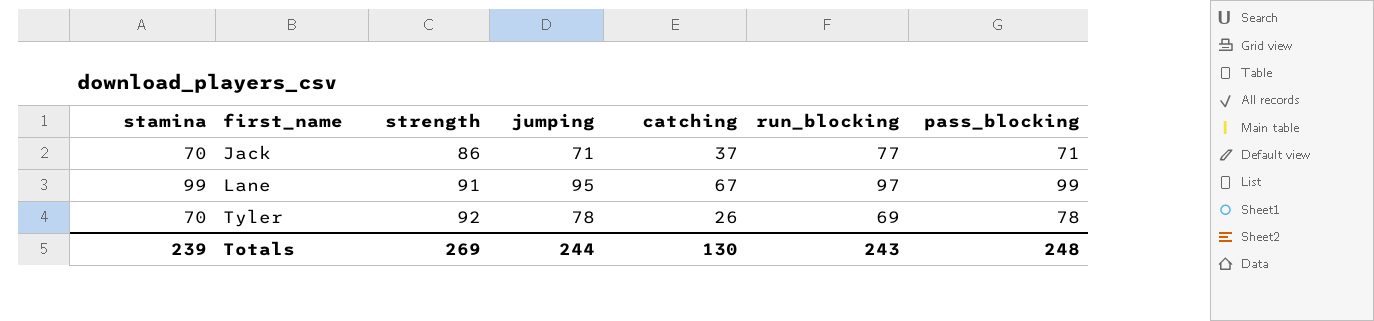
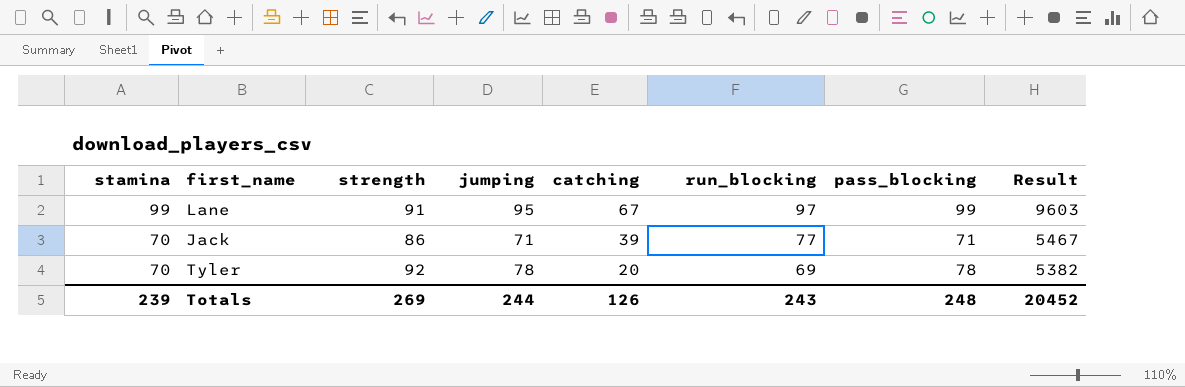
row order: first_name ascending -> stamina descending
column Result | formula: none -> [run_blocking] * [pass_blocking]
Jack | catching: 37 -> 39
Tyler | catching: 26 -> 20
Totals | catching: 130 -> 126

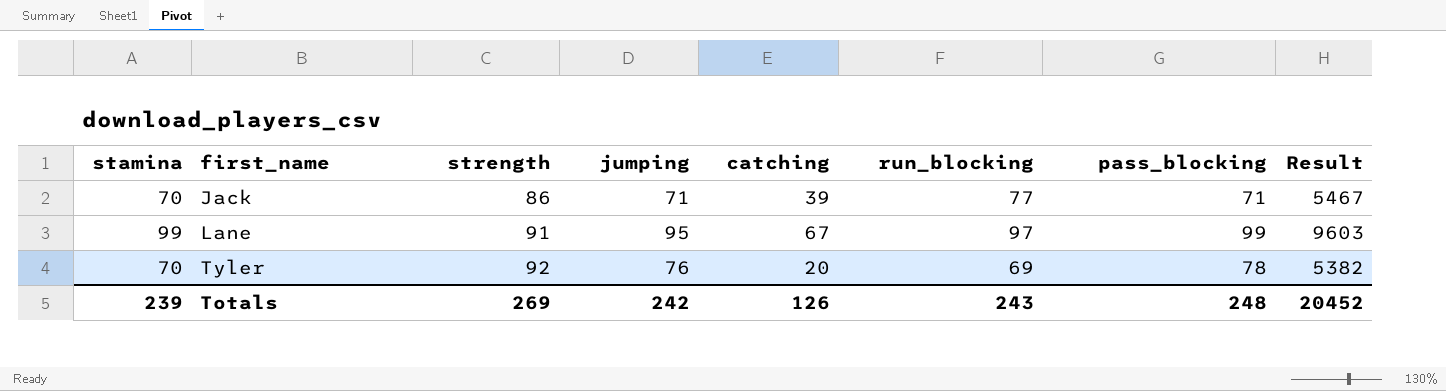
row order: stamina descending -> first_name ascending
Tyler | jumping: 78 -> 76
Totals | jumping: 244 -> 242

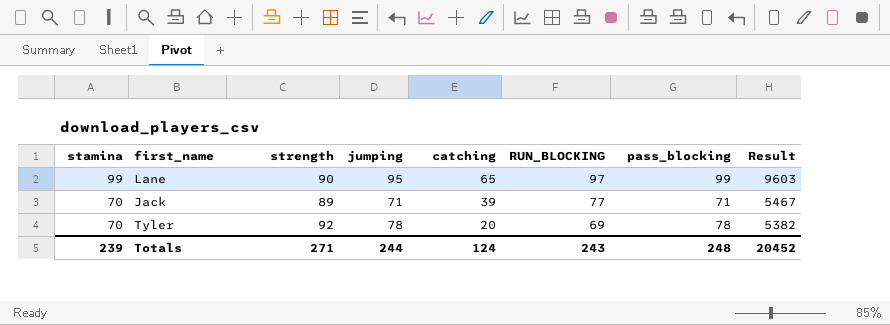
row order: first_name ascending -> stamina descending
column name: run_blocking -> RUN_BLOCKING
Lane | strength: 91 -> 90
Lane | catching: 67 -> 65
Jack | strength: 86 -> 89
Tyler | jumping: 76 -> 78
Totals | strength: 269 -> 271
Totals | jumping: 242 -> 244
Totals | catching: 126 -> 124

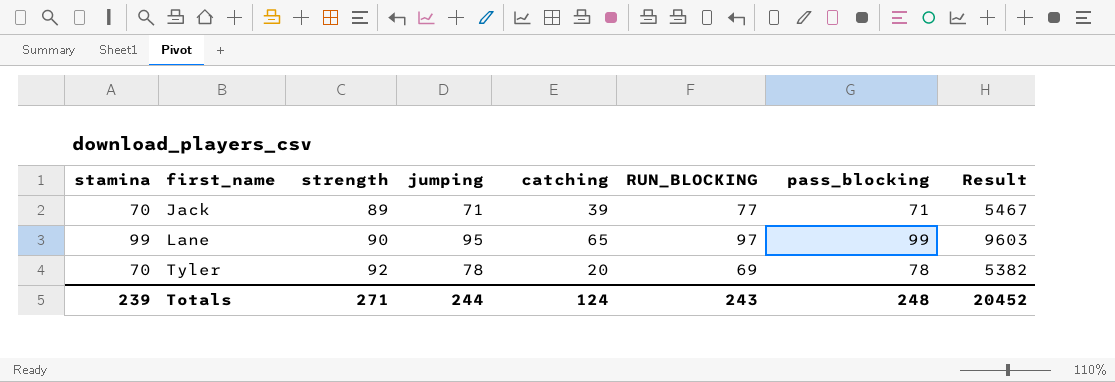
row order: stamina descending -> first_name ascending

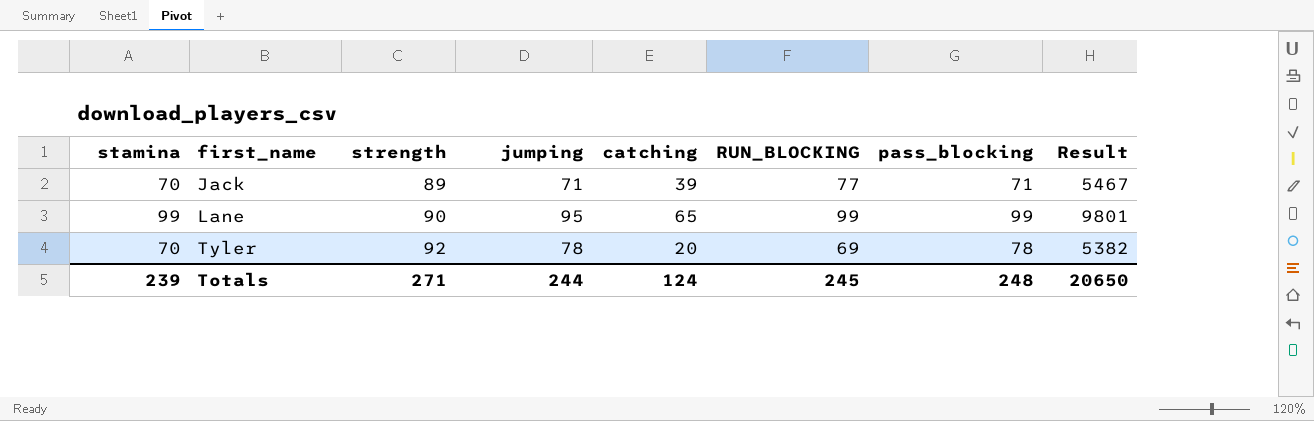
Lane | RUN_BLOCKING: 97 -> 99
Lane | Result: 9603 -> 9801
Totals | RUN_BLOCKING: 243 -> 245
Totals | Result: 20452 -> 20650

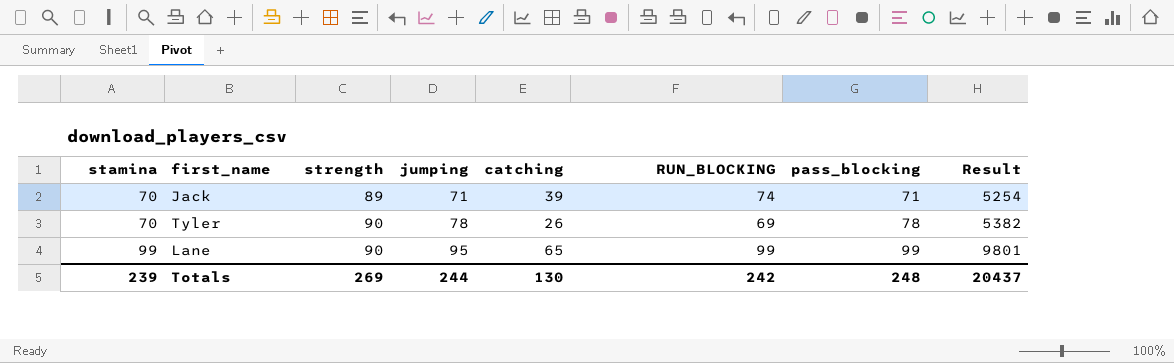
row order: first_name ascending -> stamina ascending
Jack | RUN_BLOCKING: 77 -> 74
Jack | Result: 5467 -> 5254
Tyler | strength: 92 -> 90
Tyler | catching: 20 -> 26
Totals | strength: 271 -> 269
Totals | catching: 124 -> 130
Totals | RUN_BLOCKING: 245 -> 242
Totals | Result: 20650 -> 20437

